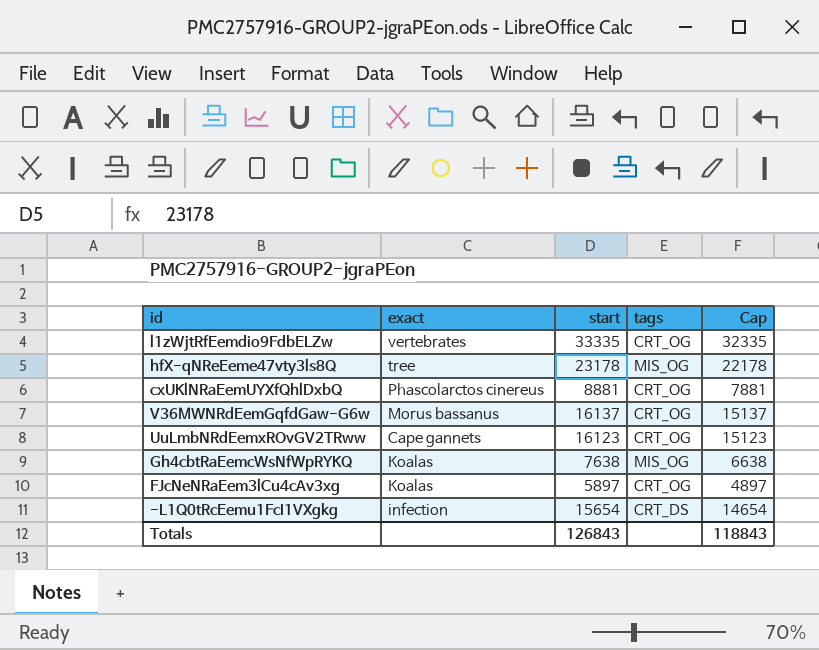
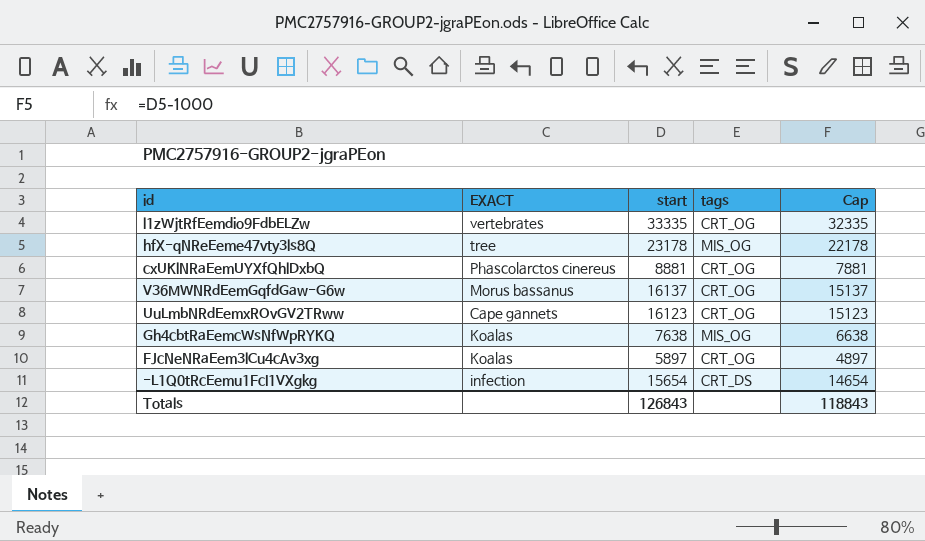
column name: exact -> EXACT

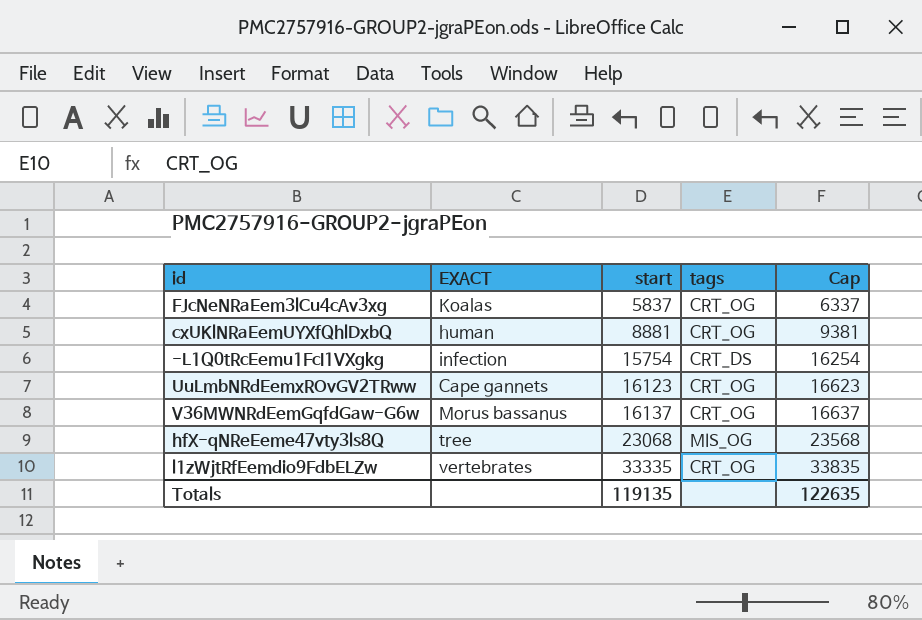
row order: none -> start ascending
column Cap | formula: [start] - 1000 -> [start] + 500
row Gh4cbtRaEemcWsNfWpRYKQ: Koalas | 7638 | MIS_OG | 6638 -> none
FJcNeNRaEem3lCu4cAv3xg | start: 5897 -> 5837
cxUKlNRaEemUYXfQhlDxbQ | EXACT: Phascolarctos cinereus -> human
-L1Q0tRcEemu1FcI1VXgkg | start: 15654 -> 15754
hfX-qNReEeme47vty3ls8Q | start: 23178 -> 23068
Totals | start: 126843 -> 119135
Totals | Cap: 118843 -> 122635

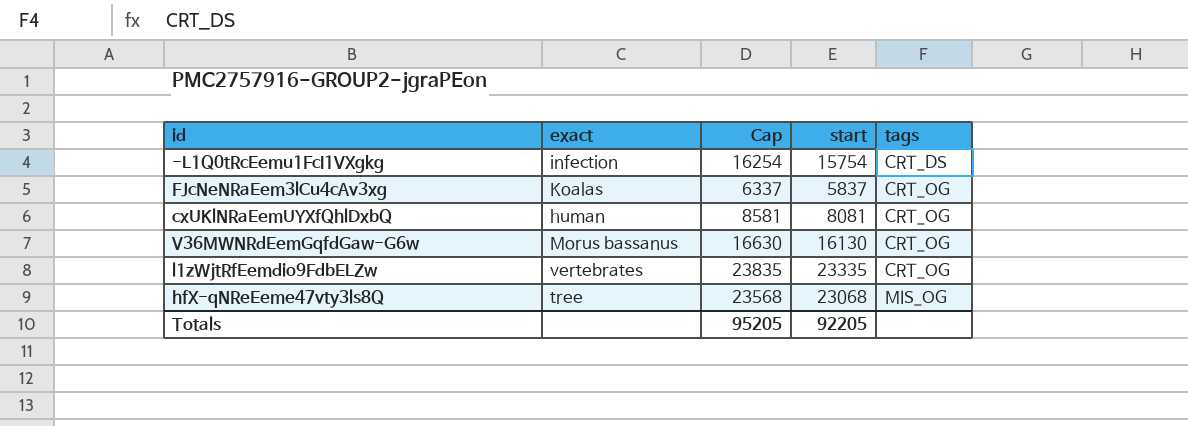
row order: start ascending -> tags ascending
column name: EXACT -> exact
column Cap | position: 5 -> 3
row UuLmbNRdEemxROvGV2TRww: Cape gannets | 16123 | CRT_OG | 16623 -> none
cxUKlNRaEemUYXfQhlDxbQ | Cap: 9381 -> 8581
cxUKlNRaEemUYXfQhlDxbQ | start: 8881 -> 8081
V36MWNRdEemGqfdGaw-G6w | Cap: 16637 -> 16630
V36MWNRdEemGqfdGaw-G6w | start: 16137 -> 16130
l1zWjtRfEemdio9FdbELZw | Cap: 33835 -> 23835
l1zWjtRfEemdio9FdbELZw | start: 33335 -> 23335
Totals | Cap: 122635 -> 95205
Totals | start: 119135 -> 92205

